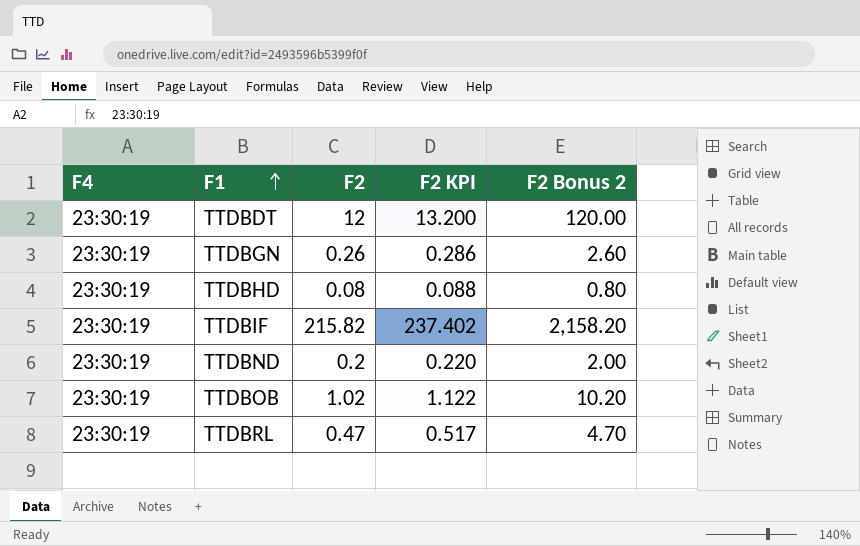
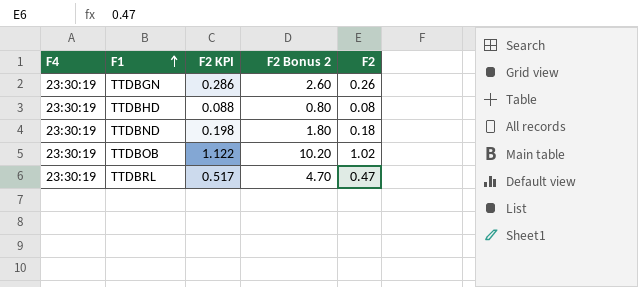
column F2 | position: 3 -> 5
row TTDBDT: 23:30:19 | 12 | 13.200 | 120.00 -> none
row TTDBIF: 23:30:19 | 215.82 | 237.402 | 2,158.20 -> none
TTDBND | F2 KPI: 0.220 -> 0.198
TTDBND | F2 Bonus 2: 2.00 -> 1.80
TTDBND | F2: 0.2 -> 0.18

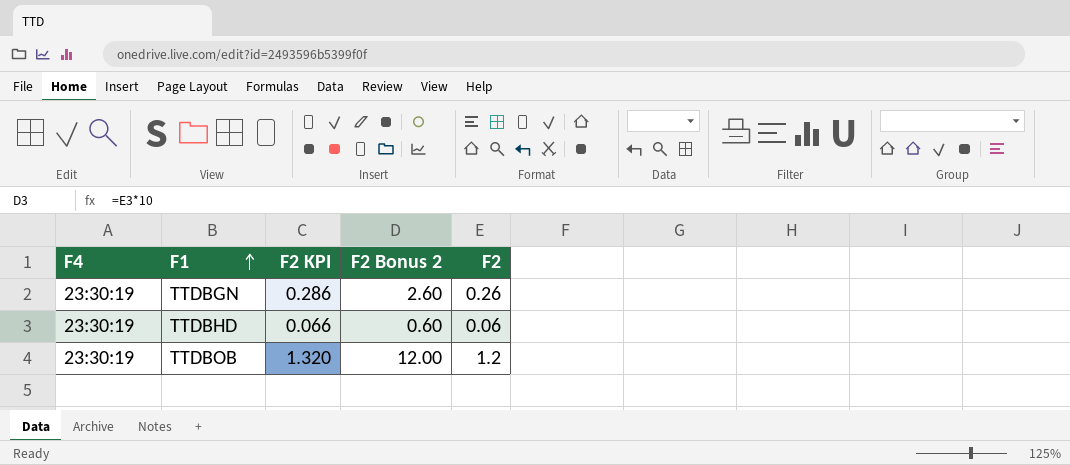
row TTDBND: 23:30:19 | 0.198 | 1.80 | 0.18 -> none
row TTDBRL: 23:30:19 | 0.517 | 4.70 | 0.47 -> none
TTDBHD | F2 KPI: 0.088 -> 0.066
TTDBHD | F2 Bonus 2: 0.80 -> 0.60
TTDBHD | F2: 0.08 -> 0.06
TTDBOB | F2 KPI: 1.122 -> 1.320
TTDBOB | F2 Bonus 2: 10.20 -> 12.00
TTDBOB | F2: 1.02 -> 1.2

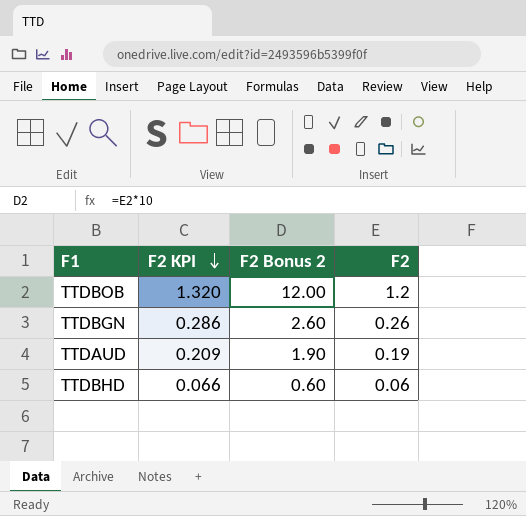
row order: F1 ascending -> F2 KPI descending
column F4 | position: 1 -> none
row TTDAUD: none -> 0.209 | 1.90 | 0.19

